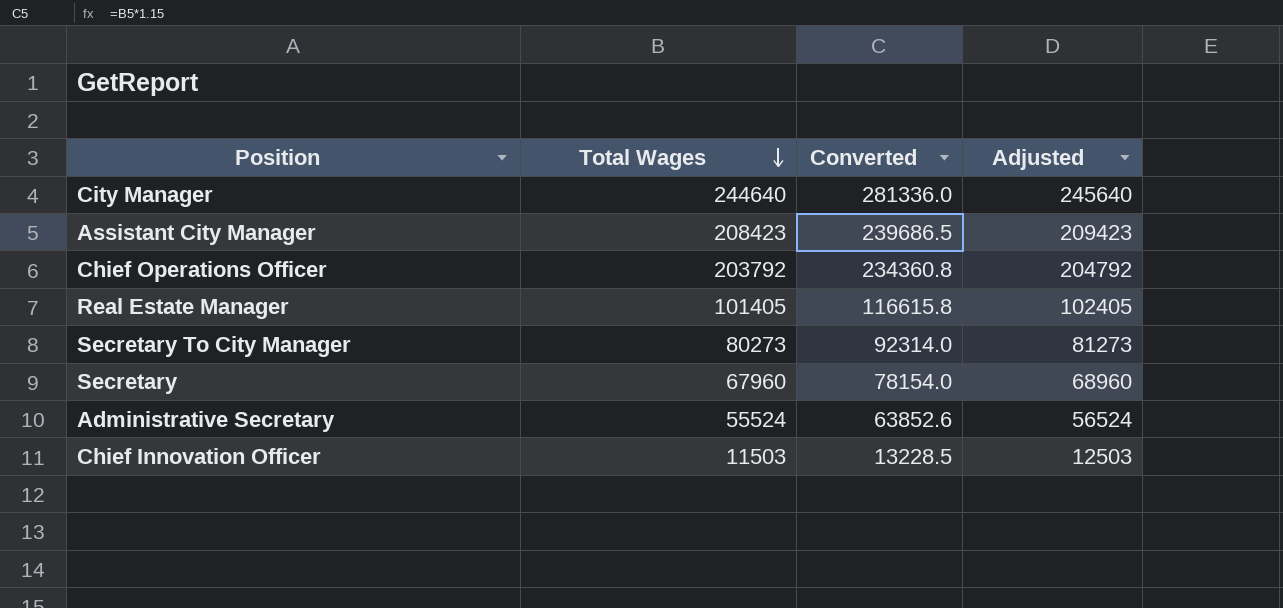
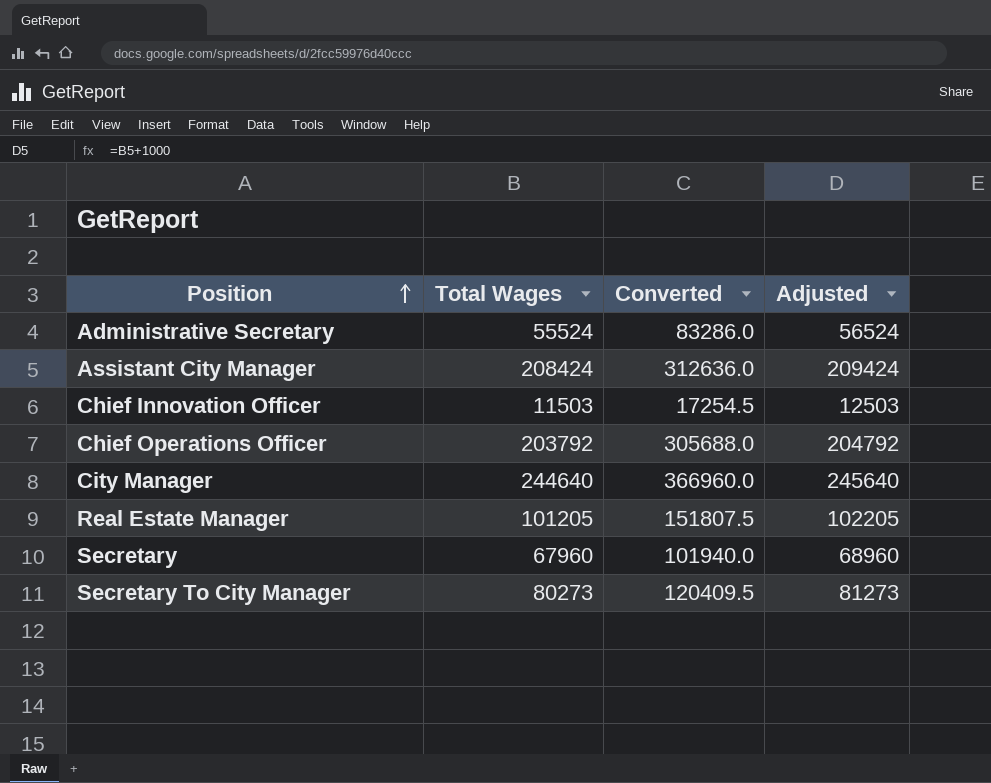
row order: Total Wages descending -> Position ascending
column Converted | formula: [Total Wages] * 1.15 -> [Total Wages] * 1.5
Assistant City Manager | Total Wages: 208423 -> 208424
Assistant City Manager | Adjusted: 209423 -> 209424
Real Estate Manager | Total Wages: 101405 -> 101205
Real Estate Manager | Adjusted: 102405 -> 102205

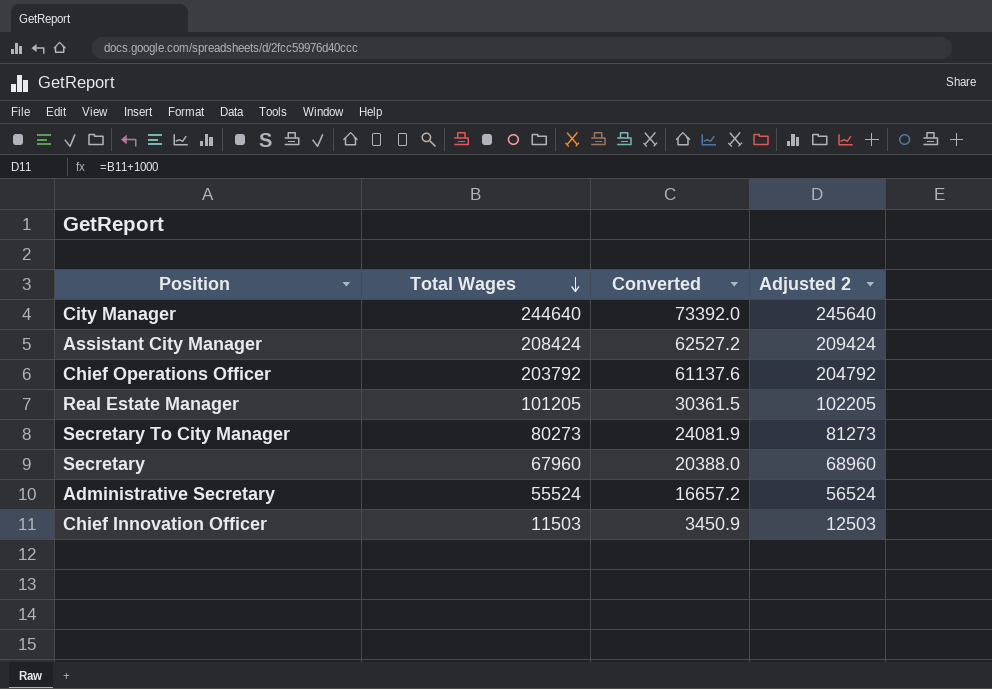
row order: Position ascending -> Total Wages descending
column Converted | formula: [Total Wages] * 1.5 -> [Total Wages] * 0.3
column name: Adjusted -> Adjusted 2

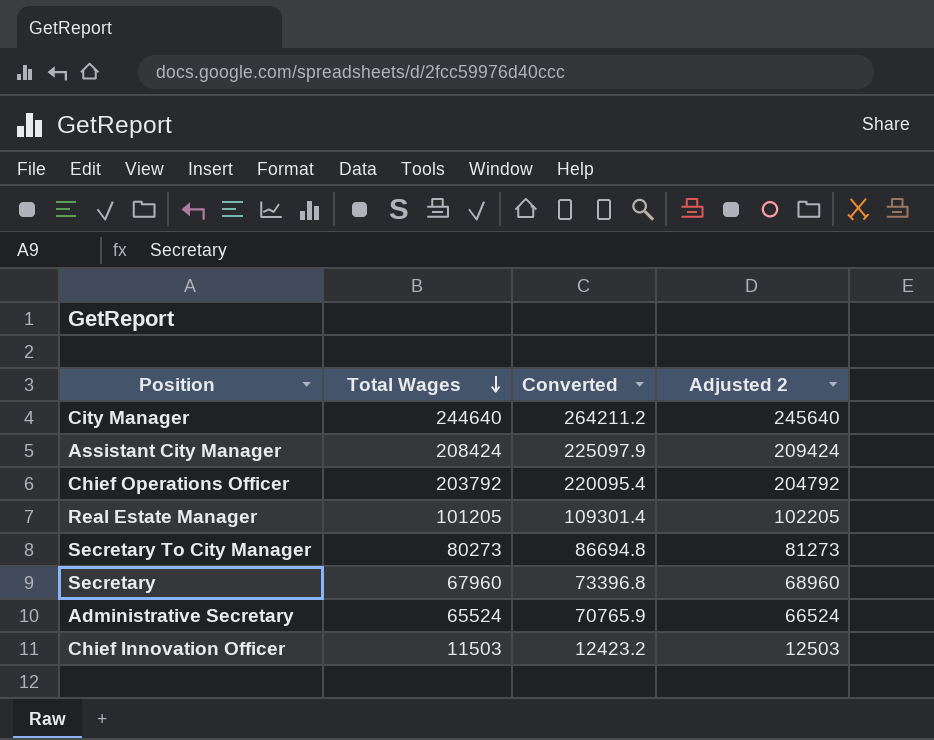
column Converted | formula: [Total Wages] * 0.3 -> [Total Wages] * 1.08
Administrative Secretary | Total Wages: 55524 -> 65524
Administrative Secretary | Adjusted 2: 56524 -> 66524

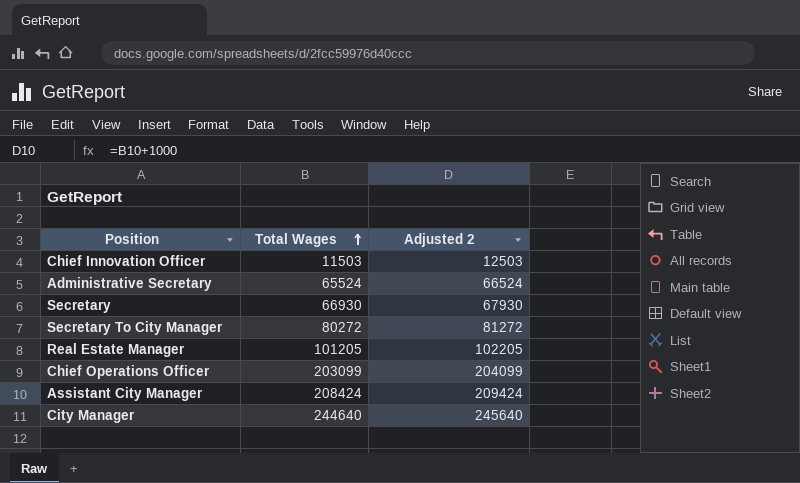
row order: Total Wages descending -> Total Wages ascending
column Converted | formula: [Total Wages] * 1.08 -> none
Secretary | Total Wages: 67960 -> 66930
Secretary | Adjusted 2: 68960 -> 67930
Secretary To City Manager | Total Wages: 80273 -> 80272
Secretary To City Manager | Adjusted 2: 81273 -> 81272
Chief Operations Officer | Total Wages: 203792 -> 203099
Chief Operations Officer | Adjusted 2: 204792 -> 204099

